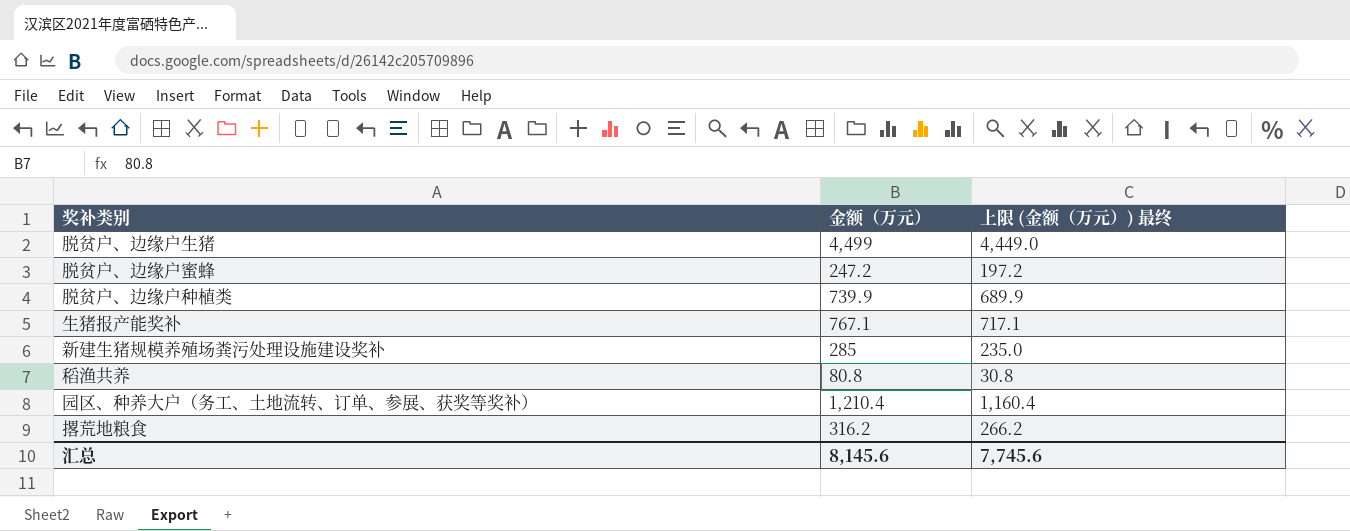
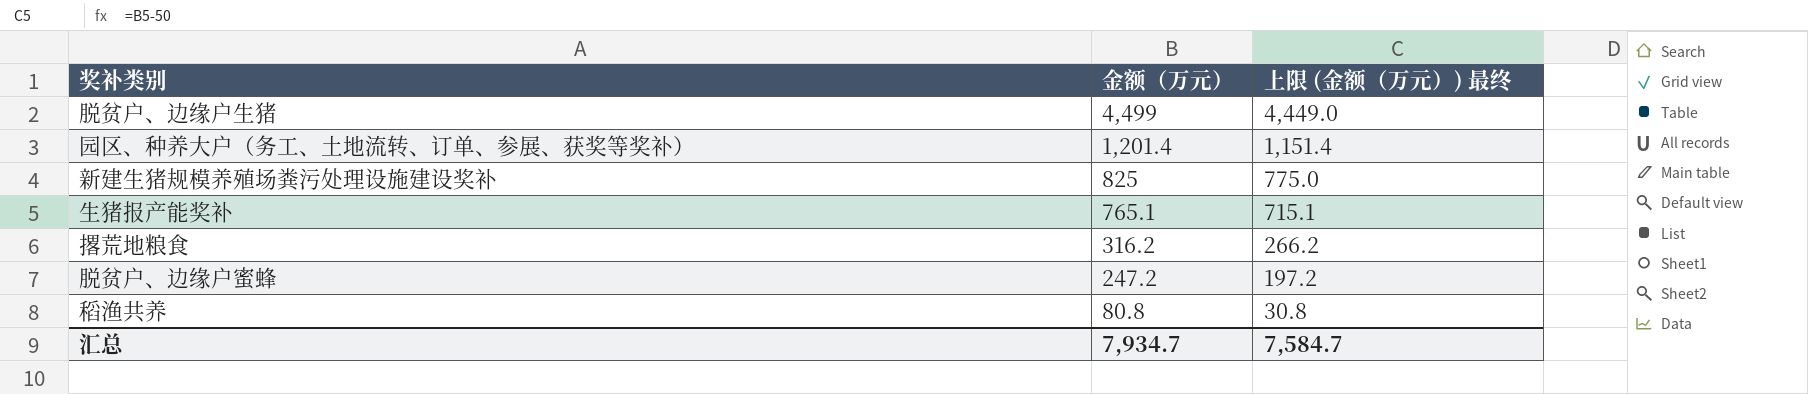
row order: none -> 金额（万元） descending
row 脱贫户、边缘户种植类: 739.9 | 689.9 -> none
园区、种养大户（务工、土地流转、订单、参展、获奖等奖补） | 金额（万元）: 1,210.4 -> 1,201.4
园区、种养大户（务工、土地流转、订单、参展、获奖等奖补） | 上限 (金额（万元）) 最终: 1,160.4 -> 1,151.4
新建生猪规模养殖场粪污处理设施建设奖补 | 金额（万元）: 285 -> 825
新建生猪规模养殖场粪污处理设施建设奖补 | 上限 (金额（万元）) 最终: 235.0 -> 775.0
生猪报产能奖补 | 金额（万元）: 767.1 -> 765.1
生猪报产能奖补 | 上限 (金额（万元）) 最终: 717.1 -> 715.1
汇总 | 金额（万元）: 8,145.6 -> 7,934.7
汇总 | 上限 (金额（万元）) 最终: 7,745.6 -> 7,584.7

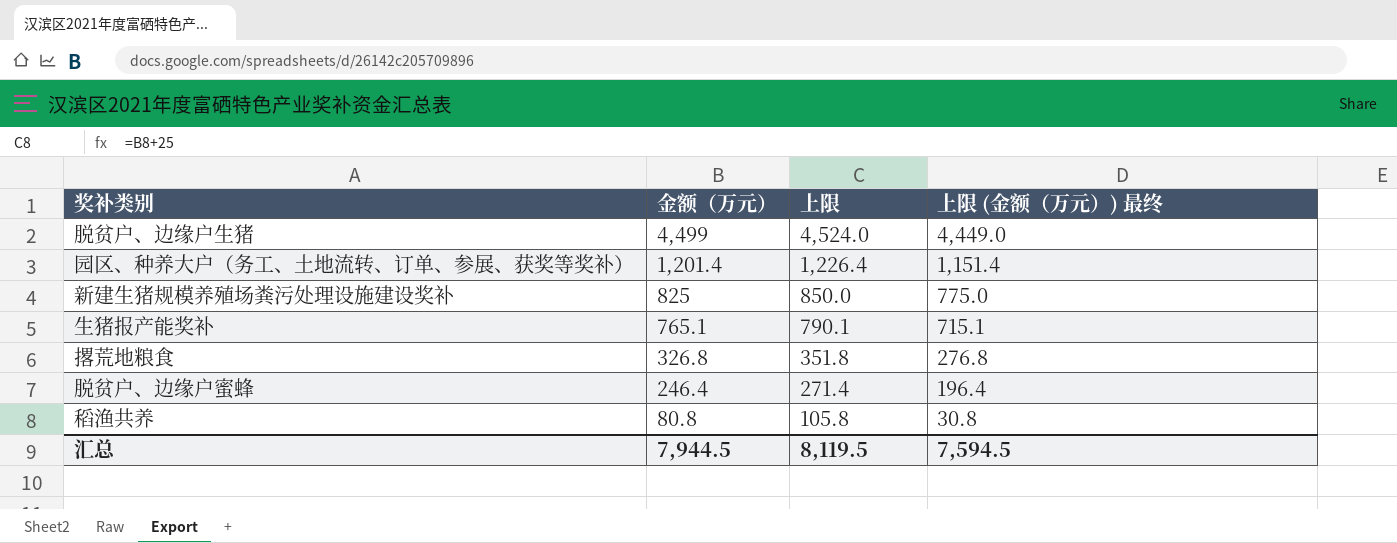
column 上限 | formula: none -> [金额（万元）] + 25
撂荒地粮食 | 金额（万元）: 316.2 -> 326.8
撂荒地粮食 | 上限 (金额（万元）) 最终: 266.2 -> 276.8
脱贫户、边缘户蜜蜂 | 金额（万元）: 247.2 -> 246.4
脱贫户、边缘户蜜蜂 | 上限 (金额（万元）) 最终: 197.2 -> 196.4
汇总 | 金额（万元）: 7,934.7 -> 7,944.5
汇总 | 上限 (金额（万元）) 最终: 7,584.7 -> 7,594.5

